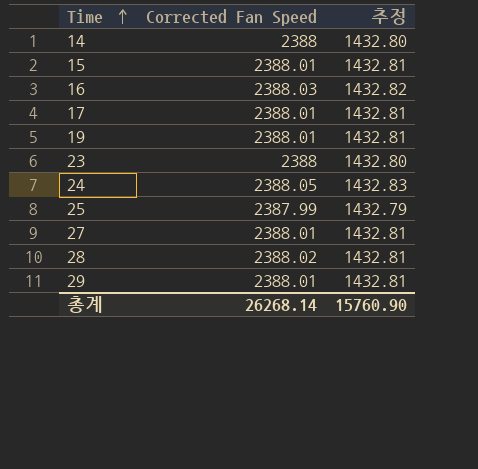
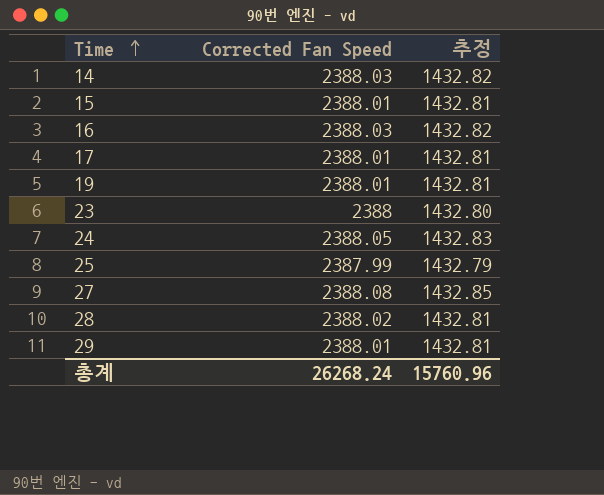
14 | Corrected Fan Speed: 2388 -> 2388.03
14 | 추정: 1432.80 -> 1432.82
27 | Corrected Fan Speed: 2388.01 -> 2388.08
27 | 추정: 1432.81 -> 1432.85
총계 | Corrected Fan Speed: 26268.14 -> 26268.24
총계 | 추정: 15760.90 -> 15760.96

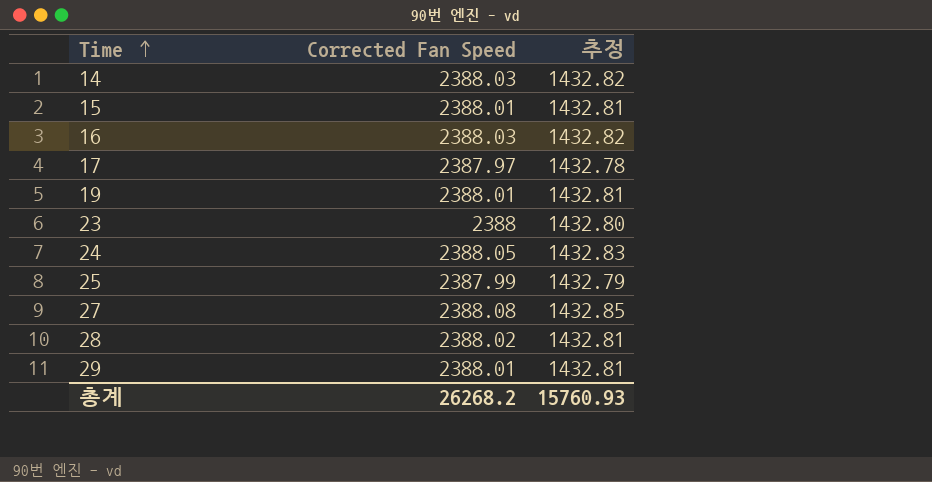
17 | Corrected Fan Speed: 2388.01 -> 2387.97
17 | 추정: 1432.81 -> 1432.78
총계 | Corrected Fan Speed: 26268.24 -> 26268.2
총계 | 추정: 15760.96 -> 15760.93

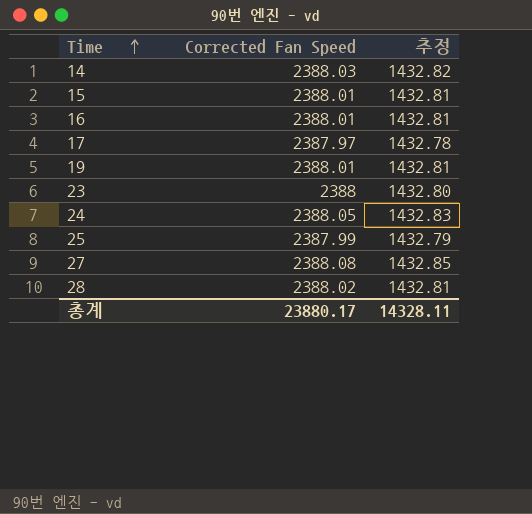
row 29: 2388.01 | 1432.81 -> none
16 | Corrected Fan Speed: 2388.03 -> 2388.01
16 | 추정: 1432.82 -> 1432.81
총계 | Corrected Fan Speed: 26268.2 -> 23880.17
총계 | 추정: 15760.93 -> 14328.11

